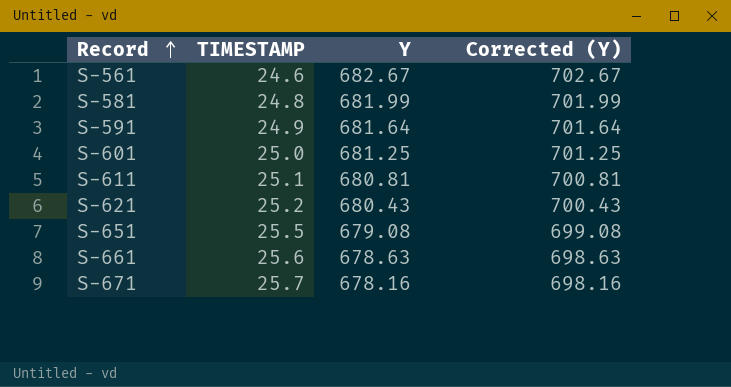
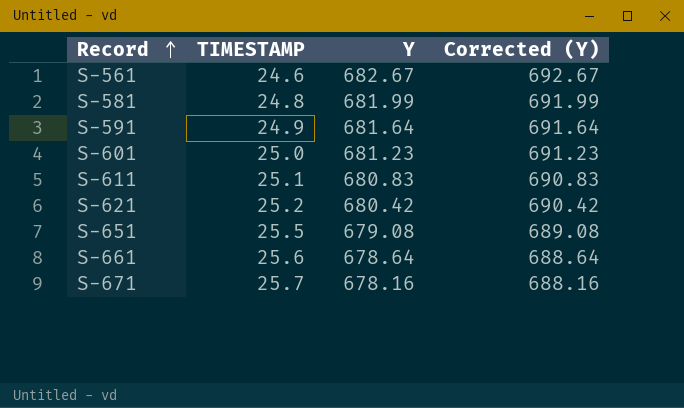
column Corrected (Y) | formula: [Y] + 20 -> [Y] + 10
S-601 | Y: 681.25 -> 681.23
S-611 | Y: 680.81 -> 680.83
S-621 | Y: 680.43 -> 680.42
S-661 | Y: 678.63 -> 678.64

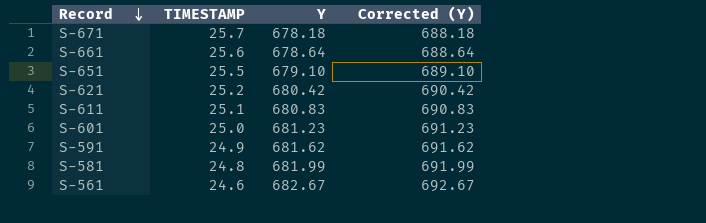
row order: Record ascending -> Record descending
S-671 | Y: 678.16 -> 678.18
S-671 | Corrected (Y): 688.16 -> 688.18
S-651 | Y: 679.08 -> 679.10
S-651 | Corrected (Y): 689.08 -> 689.10
S-591 | Y: 681.64 -> 681.62
S-591 | Corrected (Y): 691.64 -> 691.62

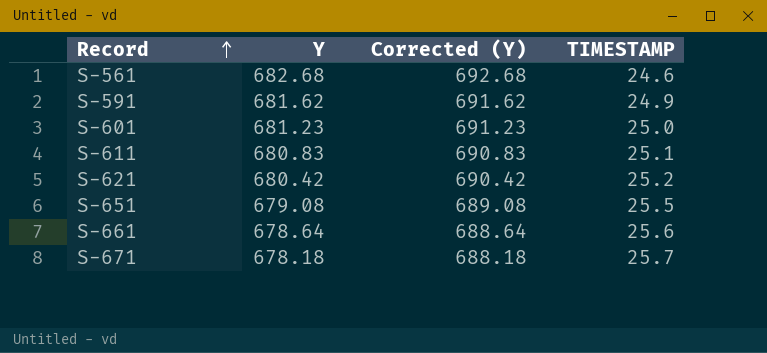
row order: Record descending -> Record ascending
column TIMESTAMP | position: 2 -> 4
row S-581: 24.8 | 681.99 | 691.99 -> none
S-561 | Y: 682.67 -> 682.68
S-561 | Corrected (Y): 692.67 -> 692.68
S-651 | Y: 679.10 -> 679.08
S-651 | Corrected (Y): 689.10 -> 689.08

